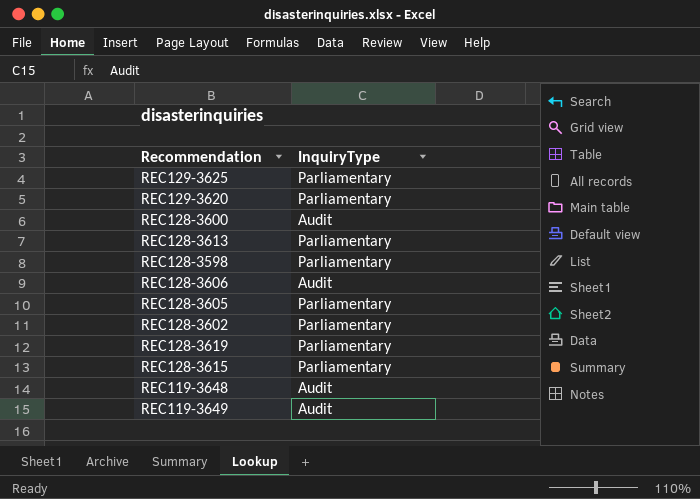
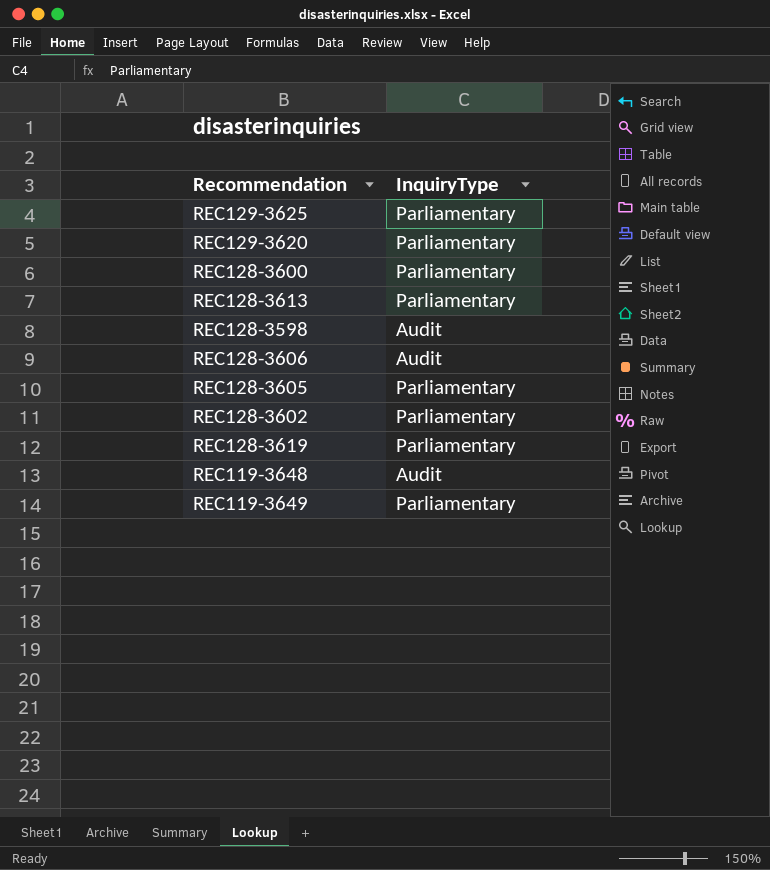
row REC128-3615: Parliamentary -> none
REC128-3600 | InquiryType: Audit -> Parliamentary
REC128-3598 | InquiryType: Parliamentary -> Audit
REC119-3649 | InquiryType: Audit -> Parliamentary

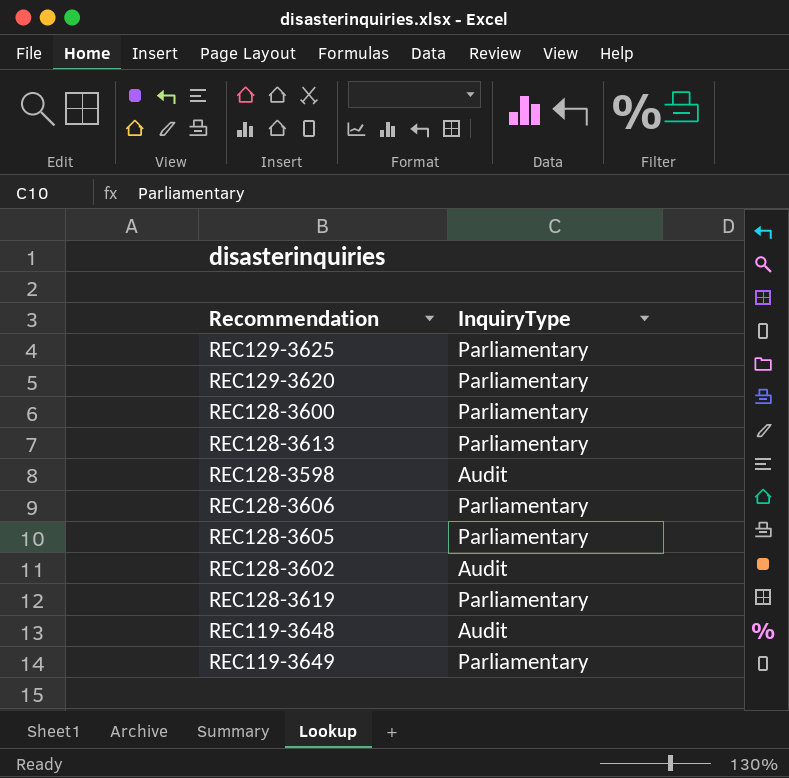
REC128-3606 | InquiryType: Audit -> Parliamentary
REC128-3602 | InquiryType: Parliamentary -> Audit

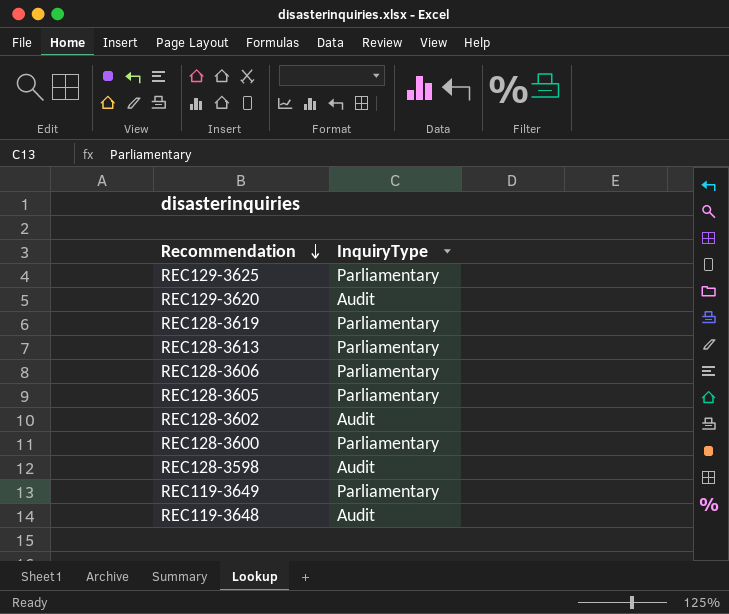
row order: none -> Recommendation descending
REC129-3620 | InquiryType: Parliamentary -> Audit

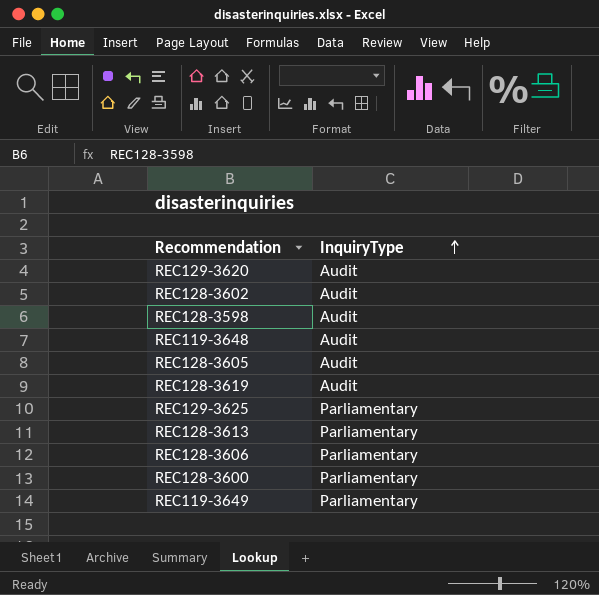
row order: Recommendation descending -> InquiryType ascending
REC128-3605 | InquiryType: Parliamentary -> Audit
REC128-3619 | InquiryType: Parliamentary -> Audit

